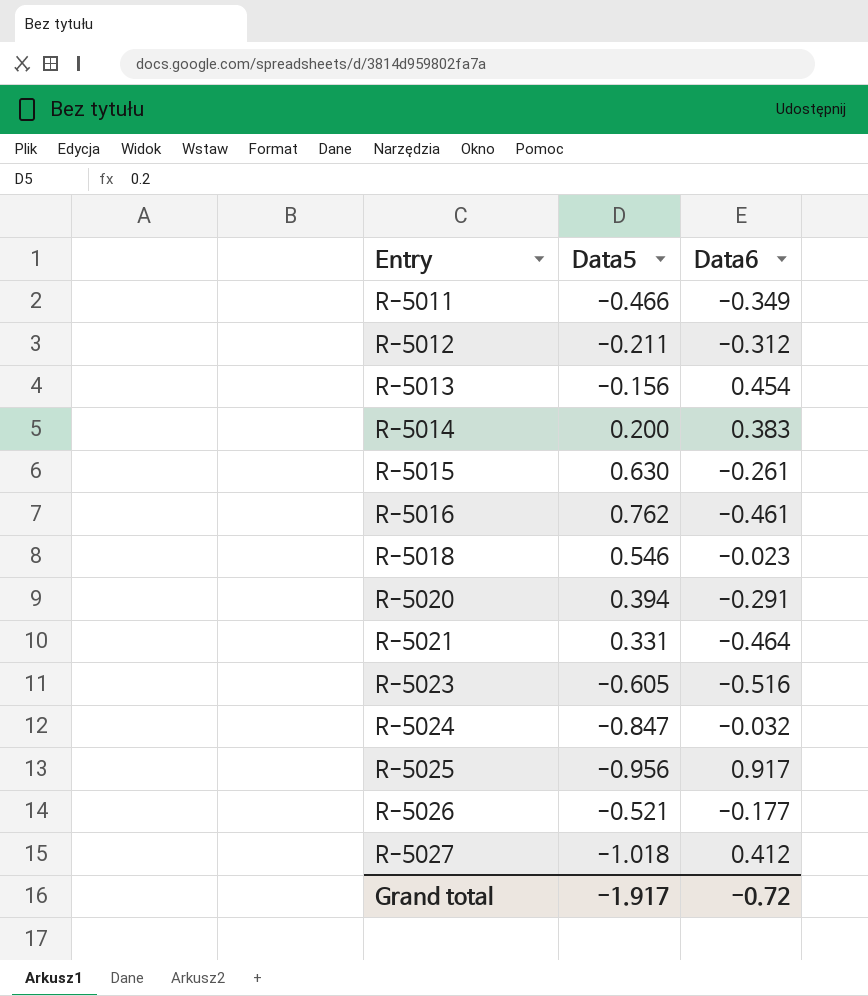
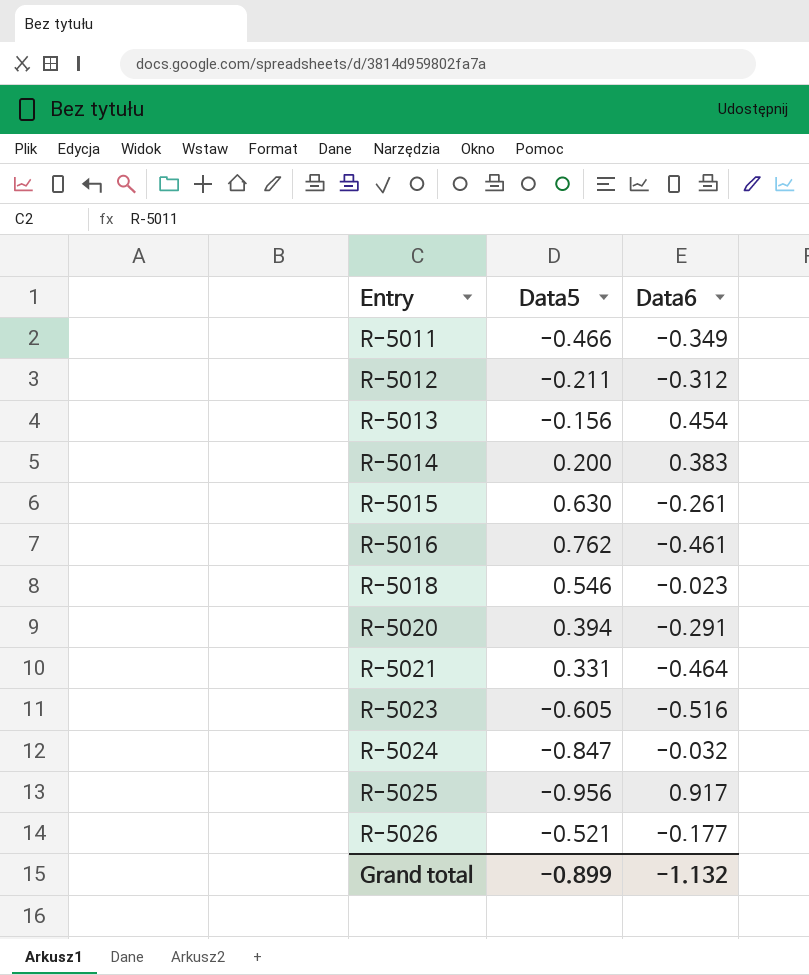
row R-5027: -1.018 | 0.412 -> none
Grand total | Data5: -1.917 -> -0.899
Grand total | Data6: -0.72 -> -1.132

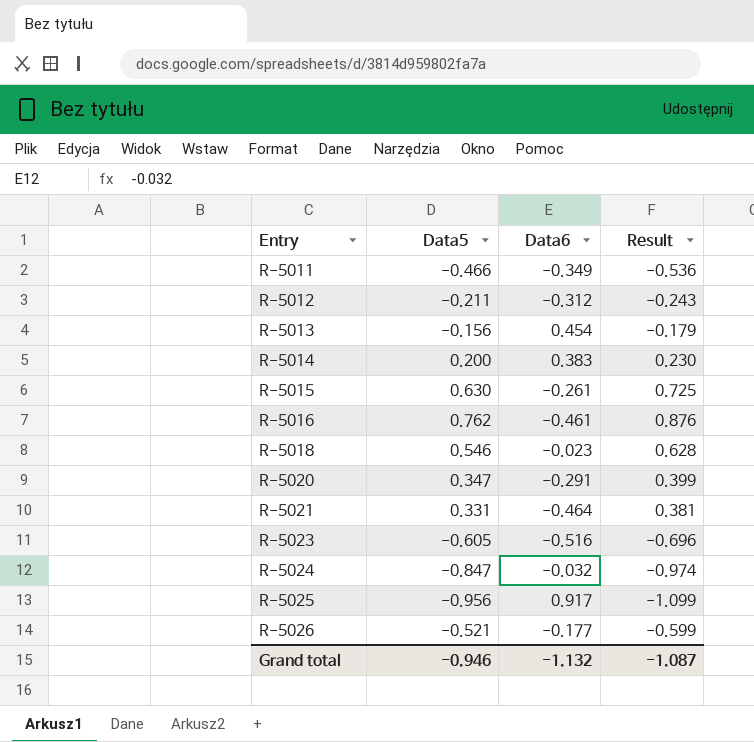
column Result | formula: none -> [Data5] * 1.15
R-5020 | Data5: 0.394 -> 0.347
Grand total | Data5: -0.899 -> -0.946

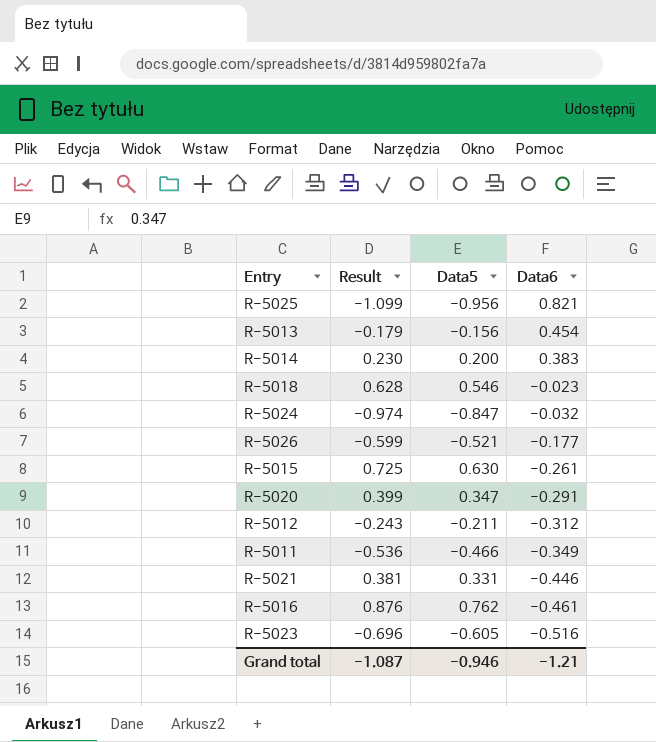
row order: Entry ascending -> Data6 descending
column Result | position: 4 -> 2
R-5025 | Data6: 0.917 -> 0.821
R-5021 | Data6: -0.464 -> -0.446
Grand total | Data6: -1.132 -> -1.21

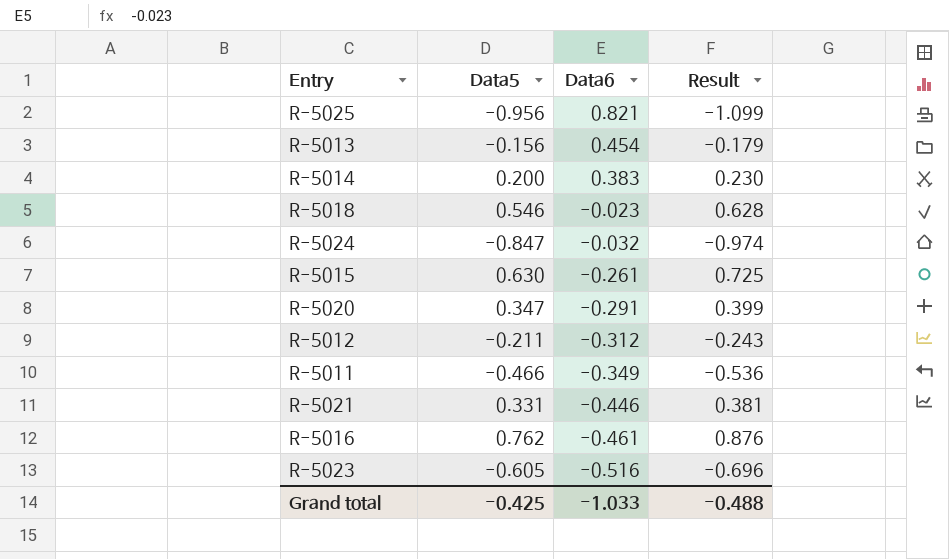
column Result | position: 2 -> 4
row R-5026: -0.599 | -0.521 | -0.177 -> none
Grand total | Data5: -0.946 -> -0.425
Grand total | Data6: -1.21 -> -1.033
Grand total | Result: -1.087 -> -0.488

